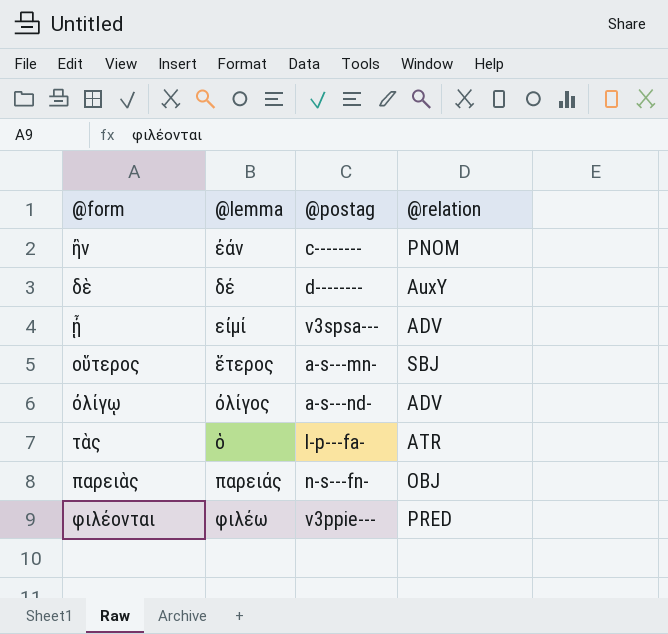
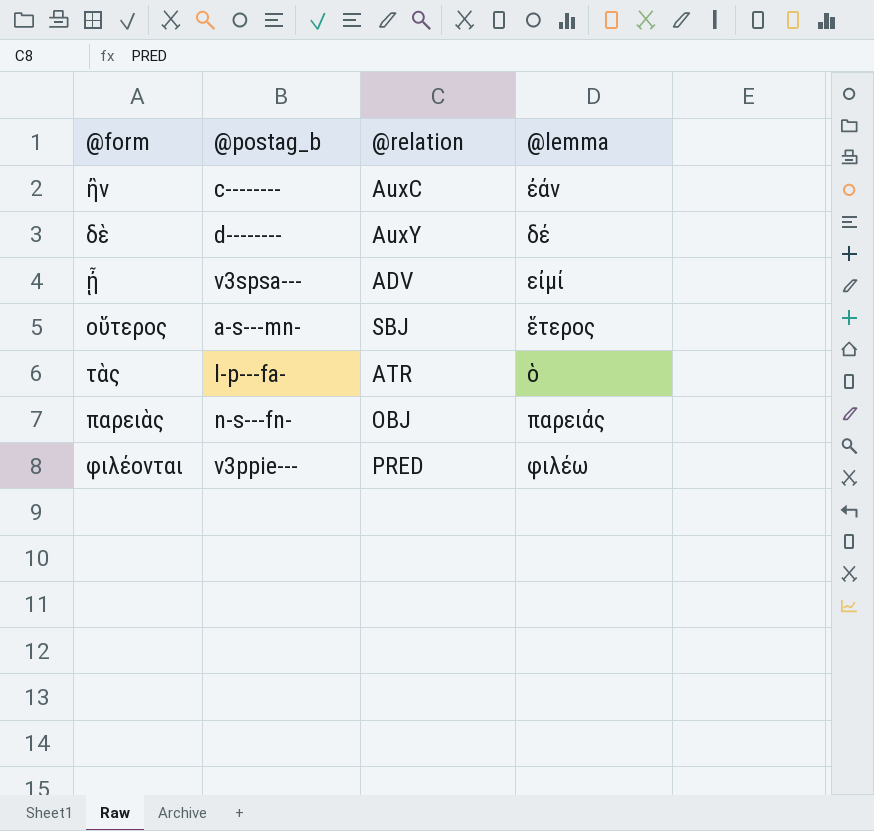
column name: @postag -> @postag_b
column @lemma | position: 2 -> 4
row ὀλίγῳ: ὀλίγος | a-s---nd- | ADV -> none
ἢν | @relation: PNOM -> AuxC

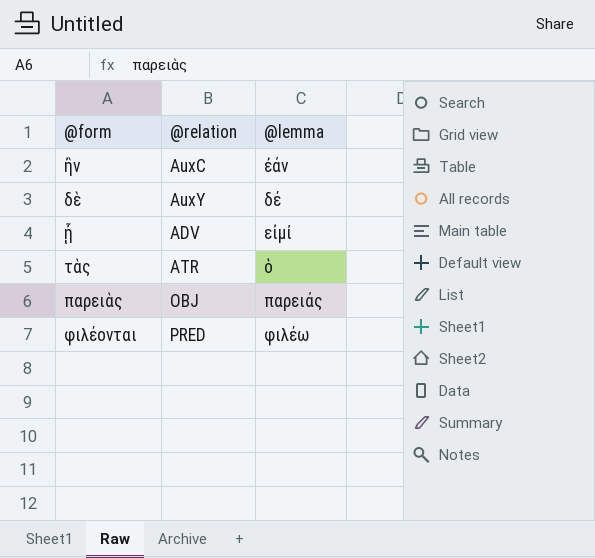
column @postag_b | position: 2 -> none
row οὕτερος: a-s---mn- | SBJ | ἕτερος -> none

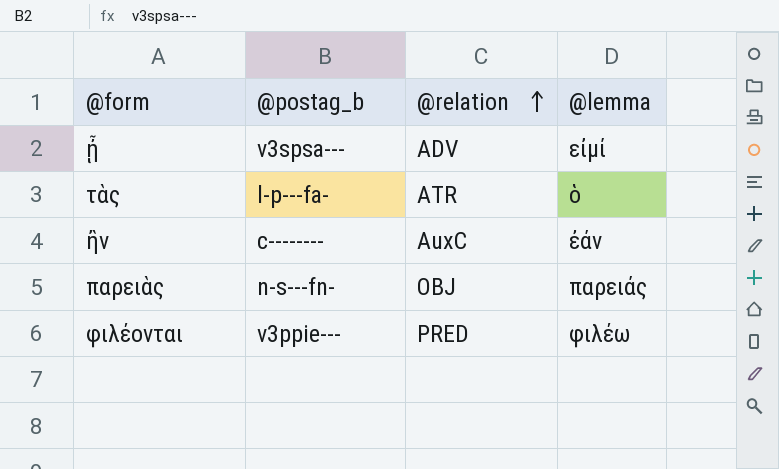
row order: none -> @relation ascending
column @postag_b | position: none -> 2
row δὲ: AuxY | δέ -> none

